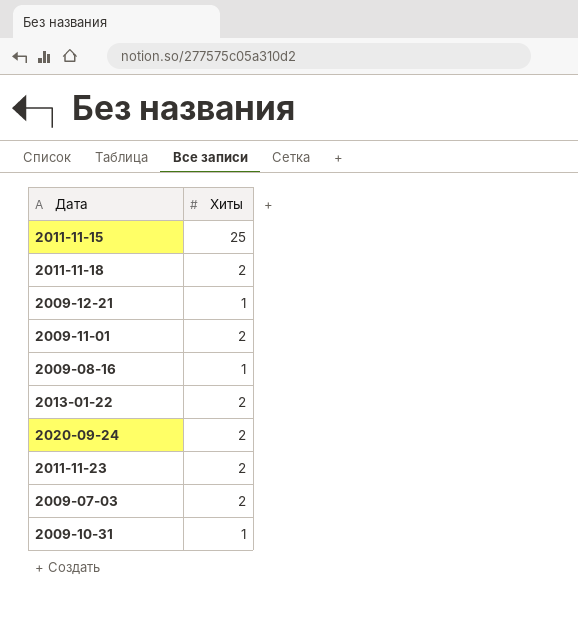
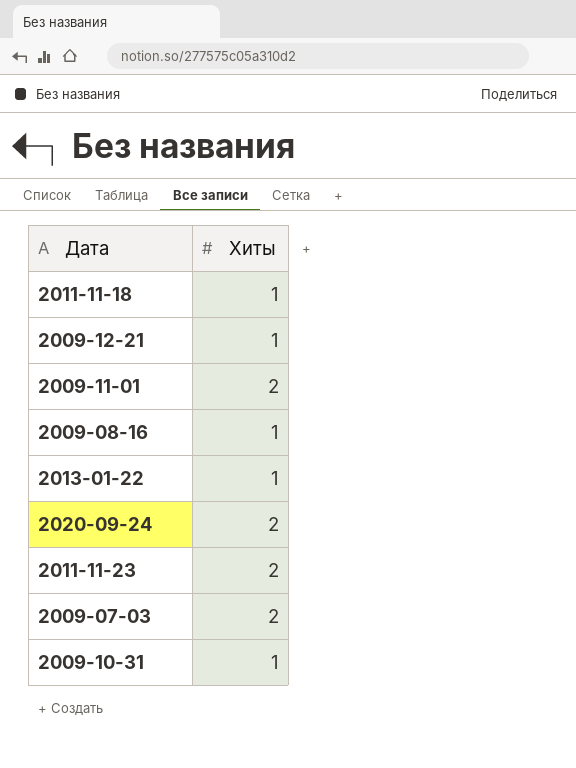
row 2011-11-15: 25 -> none
2011-11-18 | Хиты: 2 -> 1
2013-01-22 | Хиты: 2 -> 1

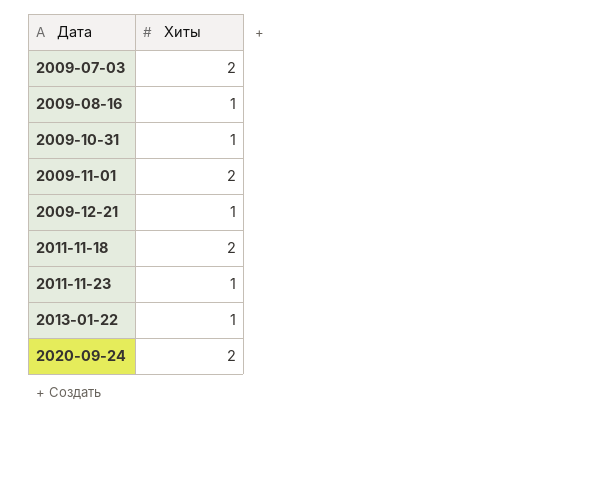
row order: none -> Дата ascending
2011-11-18 | Хиты: 1 -> 2
2011-11-23 | Хиты: 2 -> 1

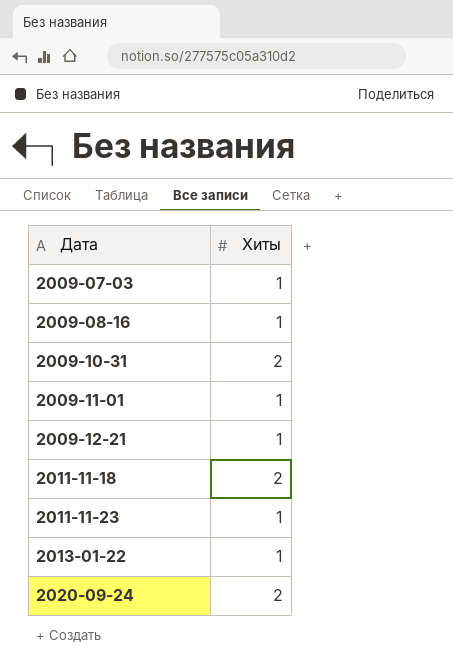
2009-07-03 | Хиты: 2 -> 1
2009-10-31 | Хиты: 1 -> 2
2009-11-01 | Хиты: 2 -> 1

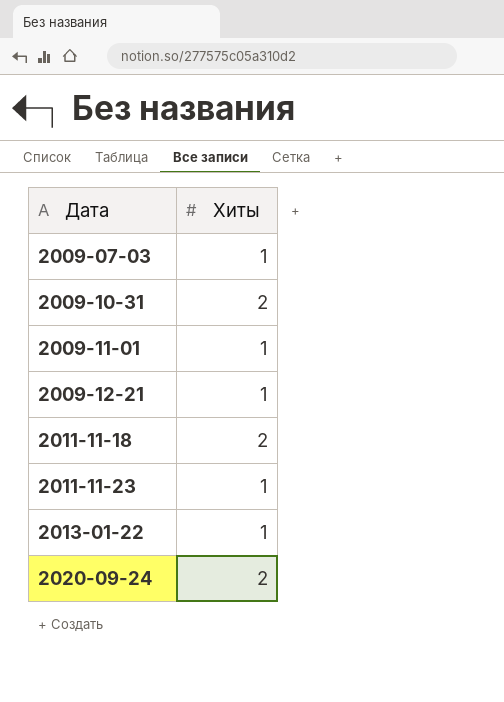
row 2009-08-16: 1 -> none

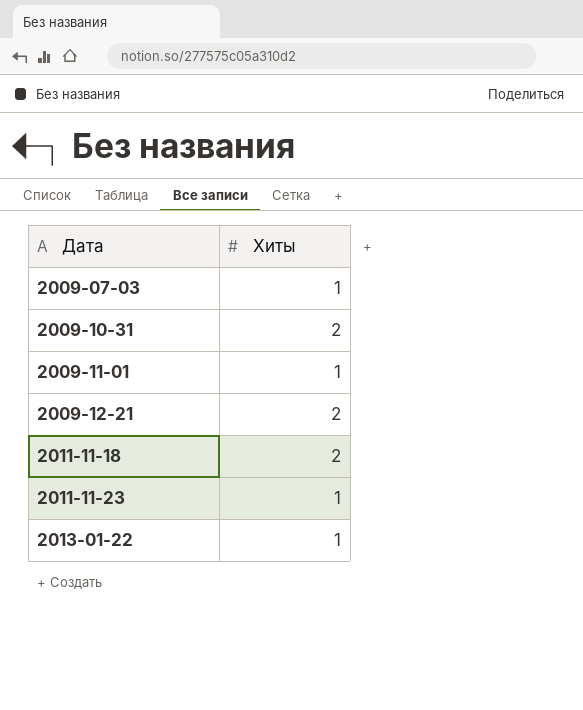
row 2020-09-24: 2 -> none
2009-12-21 | Хиты: 1 -> 2

